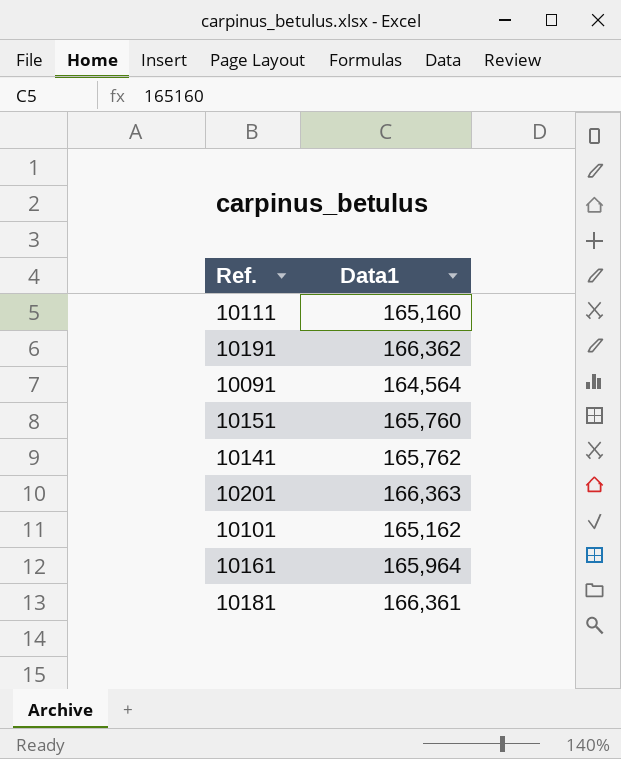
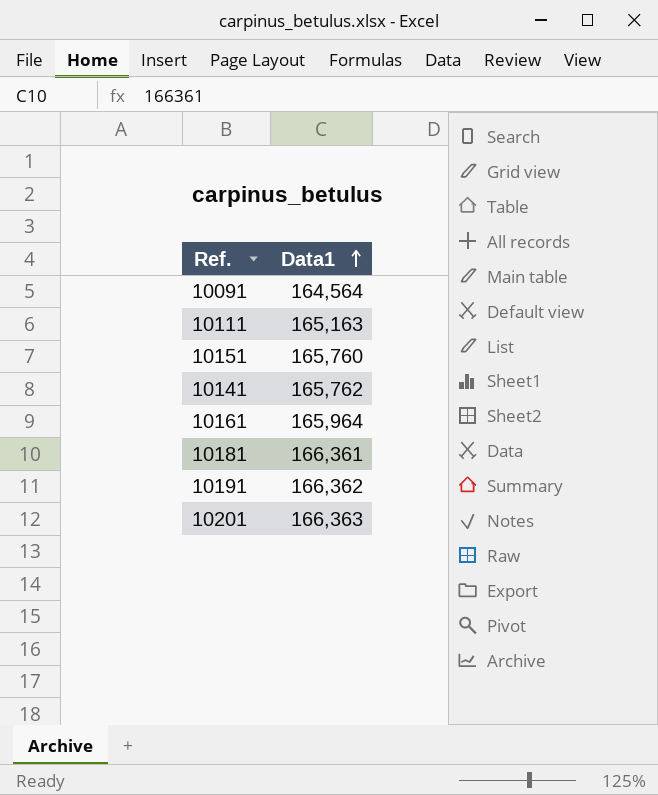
row order: none -> Data1 ascending
row 10101: 165,162 -> none
10111 | Data1: 165,160 -> 165,163

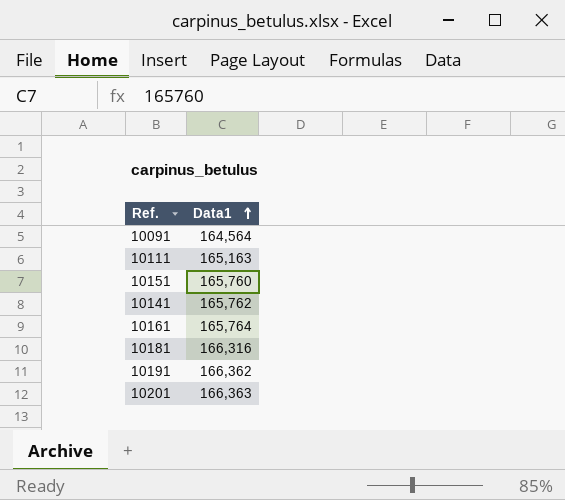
10161 | Data1: 165,964 -> 165,764
10181 | Data1: 166,361 -> 166,316

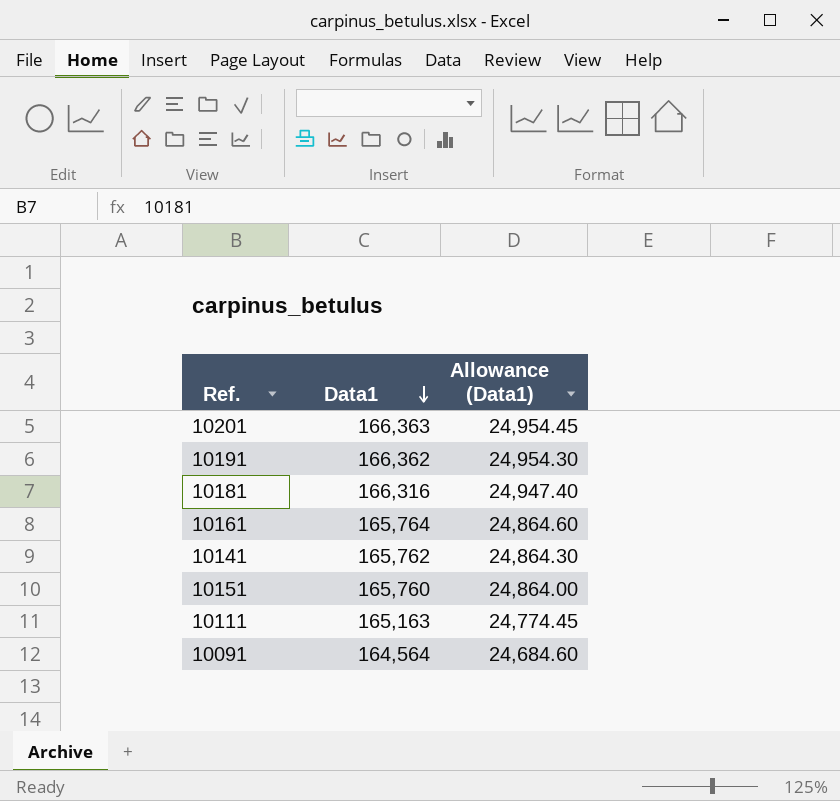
row order: Data1 ascending -> Data1 descending
column Allowance (Data1) | formula: none -> [Data1] * 0.15

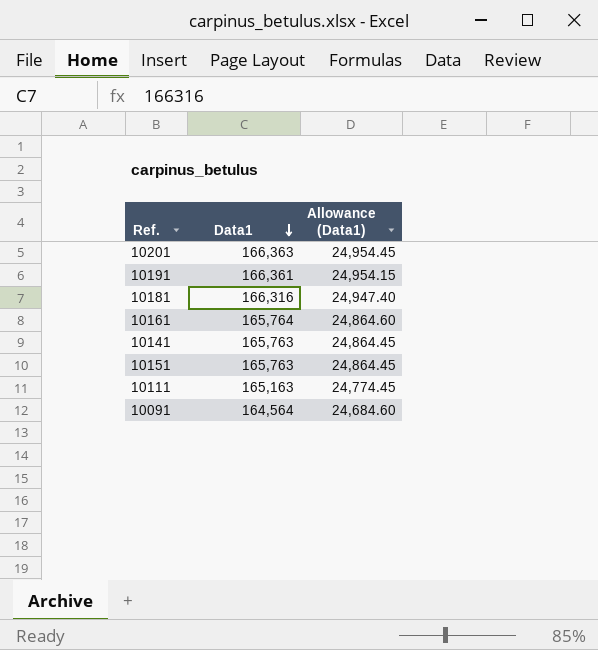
10191 | Data1: 166,362 -> 166,361
10191 | Allowance (Data1): 24,954.30 -> 24,954.15
10141 | Data1: 165,762 -> 165,763
10141 | Allowance (Data1): 24,864.30 -> 24,864.45
10151 | Data1: 165,760 -> 165,763
10151 | Allowance (Data1): 24,864.00 -> 24,864.45

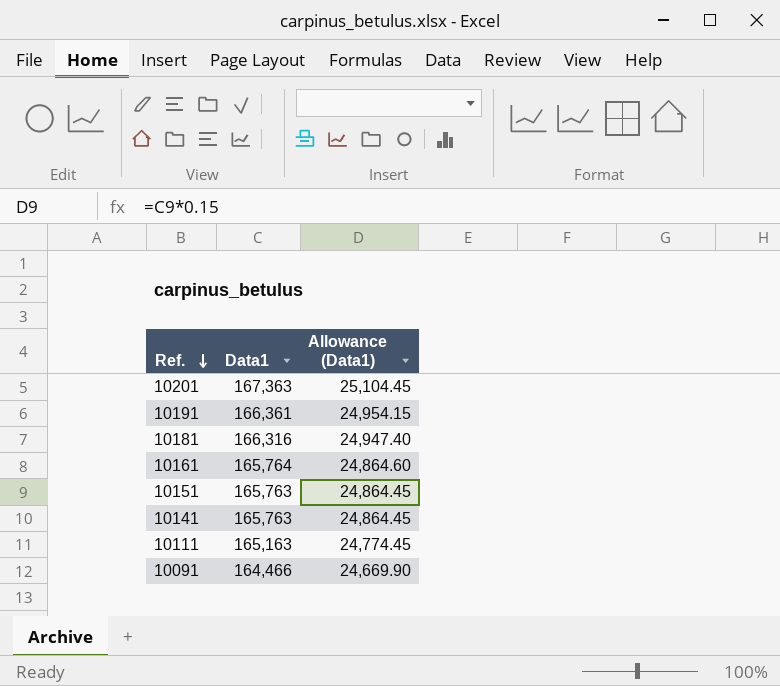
row order: Data1 descending -> Ref. descending
10201 | Data1: 166,363 -> 167,363
10201 | Allowance (Data1): 24,954.45 -> 25,104.45
10091 | Data1: 164,564 -> 164,466
10091 | Allowance (Data1): 24,684.60 -> 24,669.90

